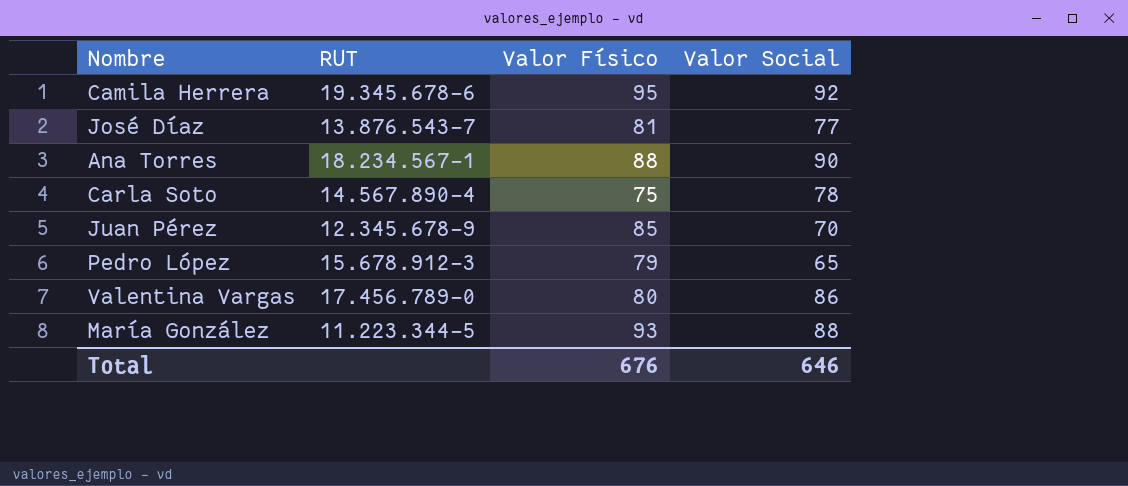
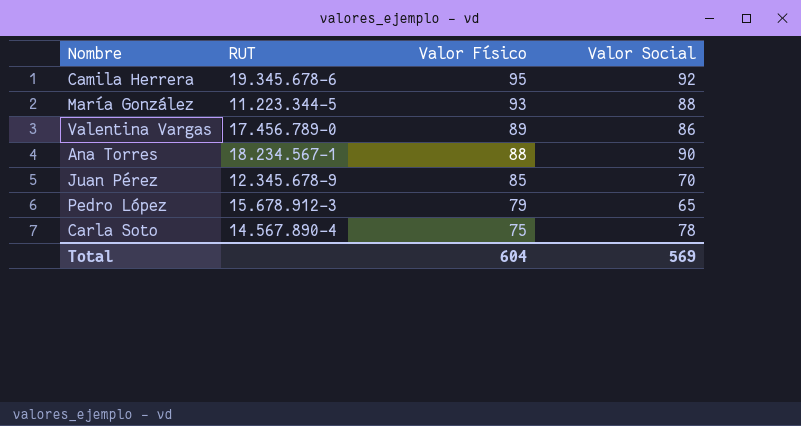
row order: none -> Valor Físico descending
row José Díaz: 13.876.543-7 | 81 | 77 -> none
Valentina Vargas | Valor Físico: 80 -> 89
Total | Valor Físico: 676 -> 604
Total | Valor Social: 646 -> 569

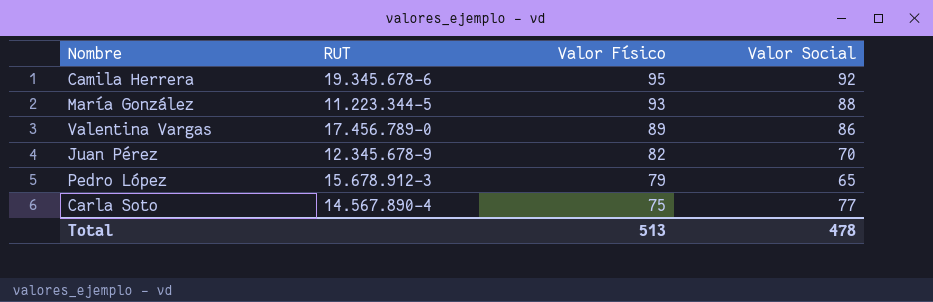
row Ana Torres: 18.234.567-1 | 88 | 90 -> none
Juan Pérez | Valor Físico: 85 -> 82
Carla Soto | Valor Social: 78 -> 77
Total | Valor Físico: 604 -> 513
Total | Valor Social: 569 -> 478

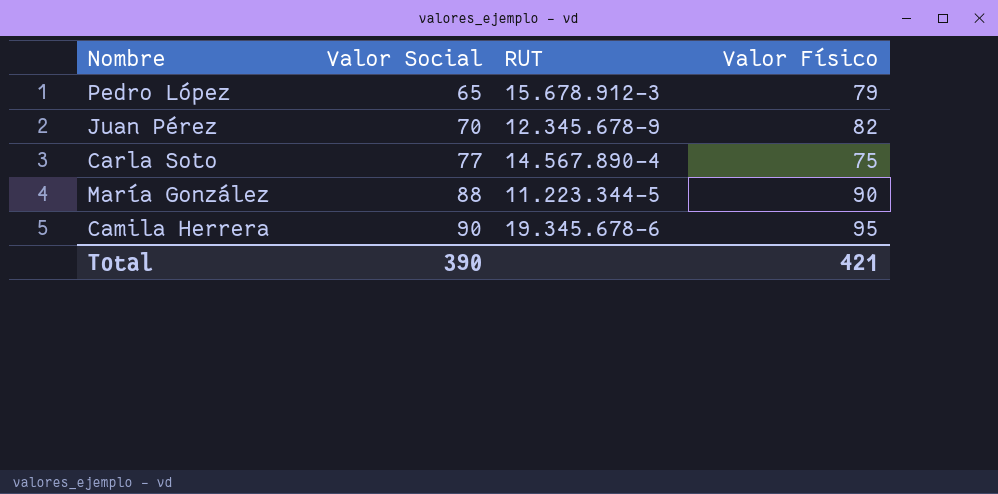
row order: Valor Físico descending -> Valor Social ascending
column Valor Social | position: 4 -> 2
row Valentina Vargas: 17.456.789-0 | 89 | 86 -> none
María González | Valor Físico: 93 -> 90
Camila Herrera | Valor Social: 92 -> 90
Total | Valor Social: 478 -> 390
Total | Valor Físico: 513 -> 421

